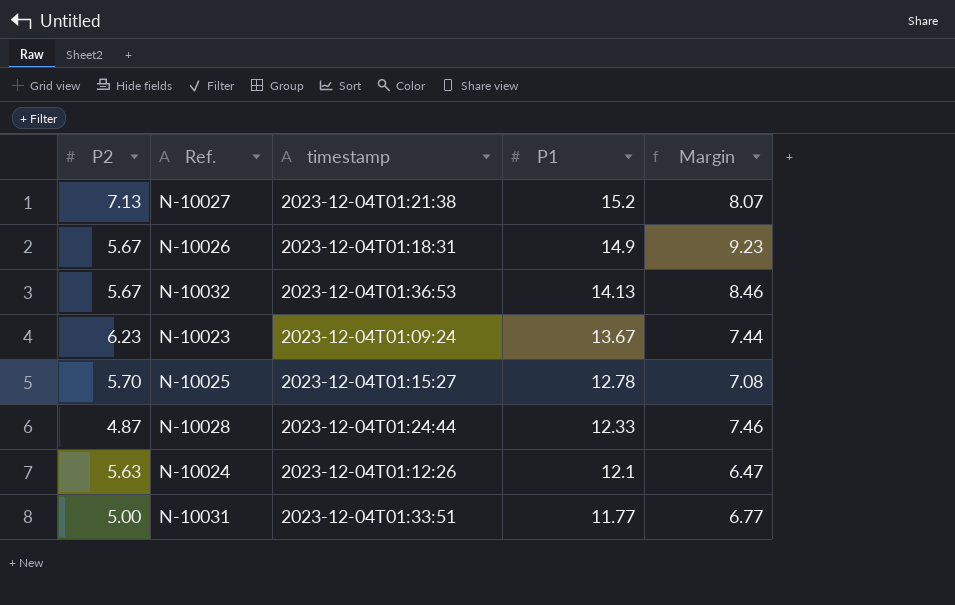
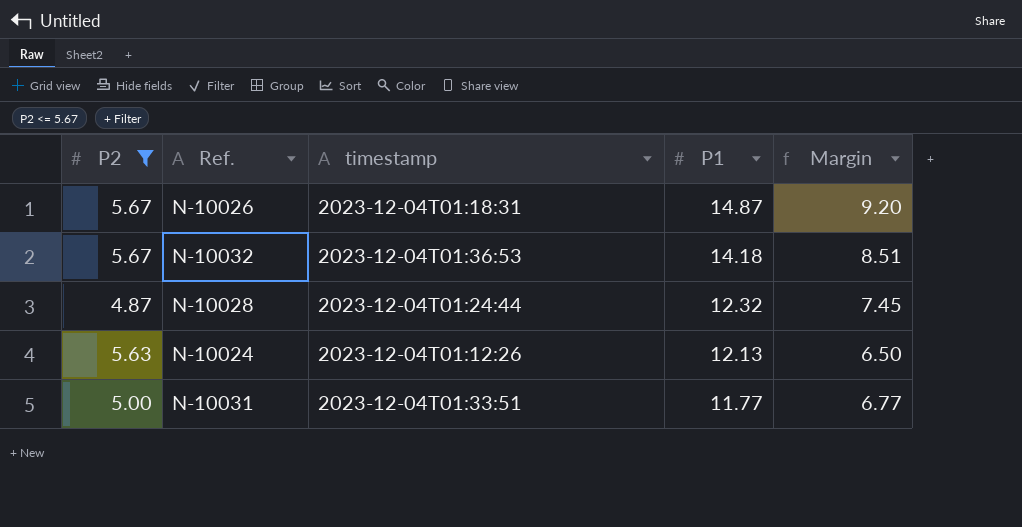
filter: none -> P2 <= 5.67
N-10026 | P1: 14.9 -> 14.87
N-10026 | Margin: 9.23 -> 9.20
N-10032 | P1: 14.13 -> 14.18
N-10032 | Margin: 8.46 -> 8.51
N-10028 | P1: 12.33 -> 12.32
N-10028 | Margin: 7.46 -> 7.45
N-10024 | P1: 12.1 -> 12.13
N-10024 | Margin: 6.47 -> 6.50

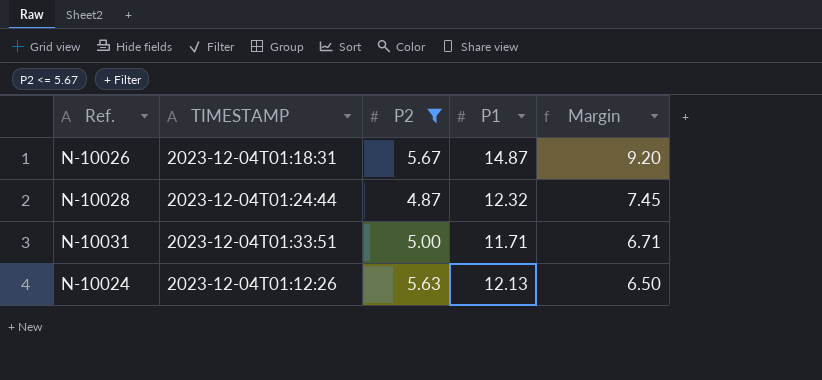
row order: P1 descending -> Margin descending
column name: timestamp -> TIMESTAMP
column P2 | position: 1 -> 3
row N-10032: 5.67 | 2023-12-04T01:36:53 | 14.18 | 8.51 -> none
N-10031 | P1: 11.77 -> 11.71
N-10031 | Margin: 6.77 -> 6.71

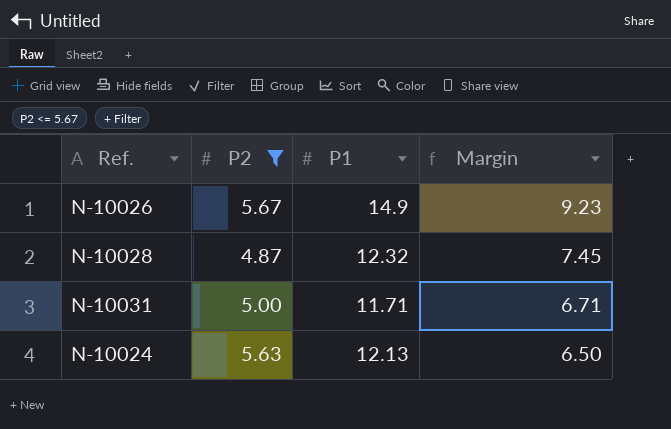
column TIMESTAMP | position: 2 -> none
N-10026 | P1: 14.87 -> 14.9
N-10026 | Margin: 9.20 -> 9.23

